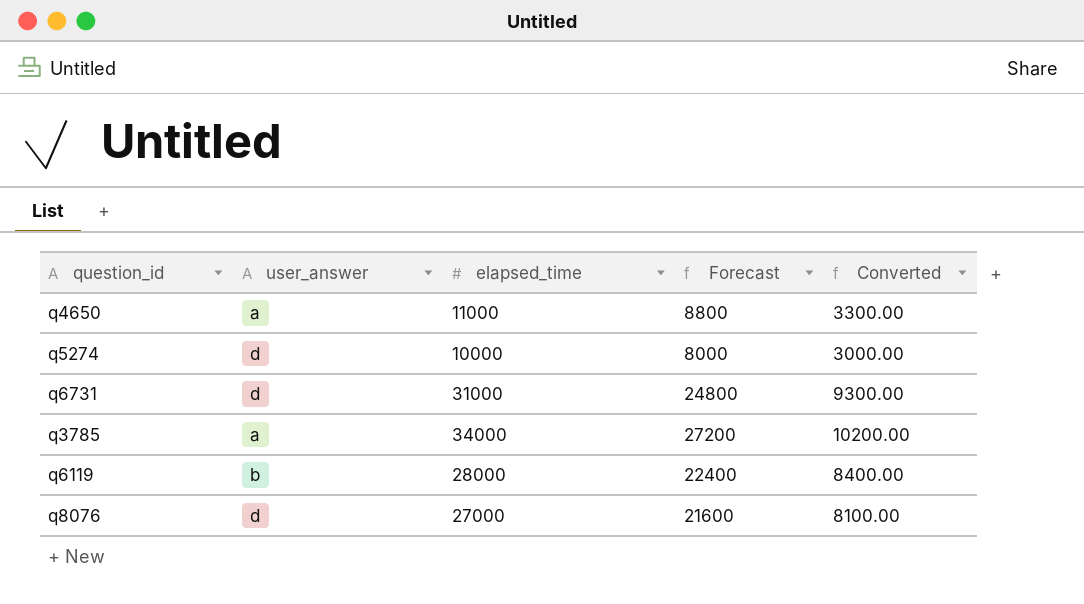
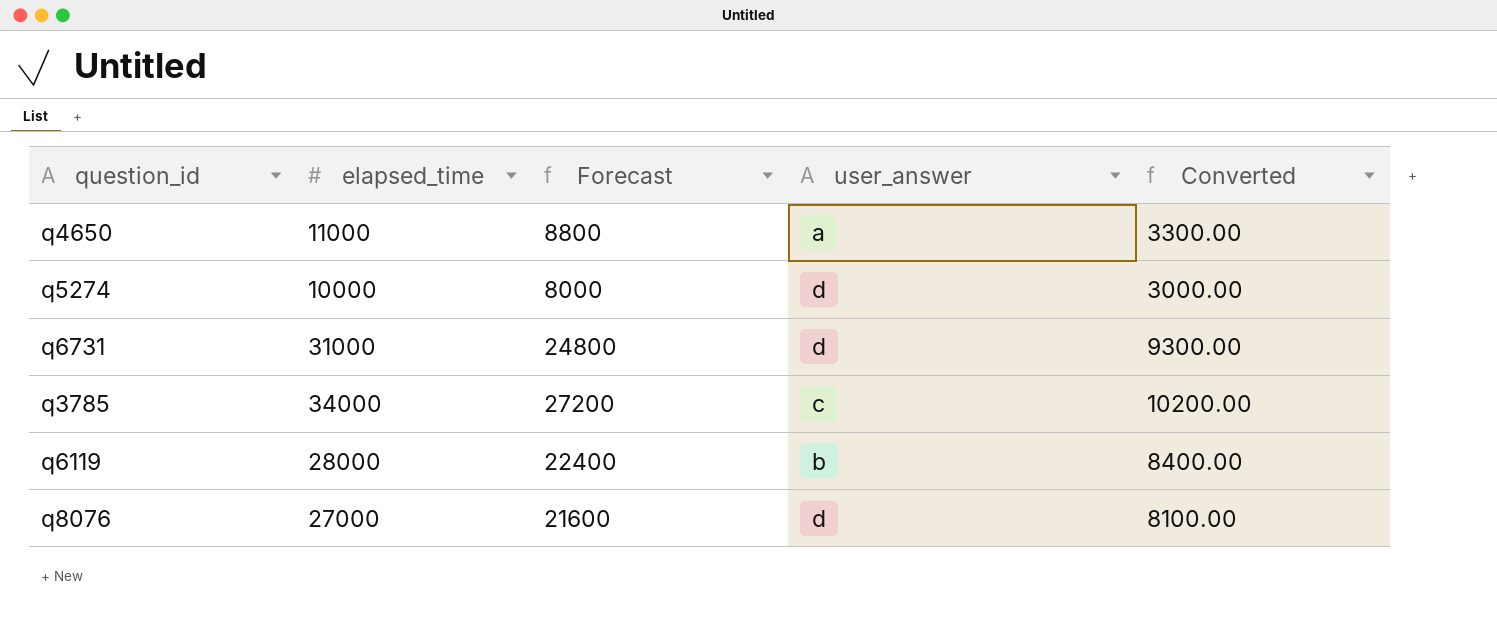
column user_answer | position: 2 -> 4
q3785 | user_answer: a -> c

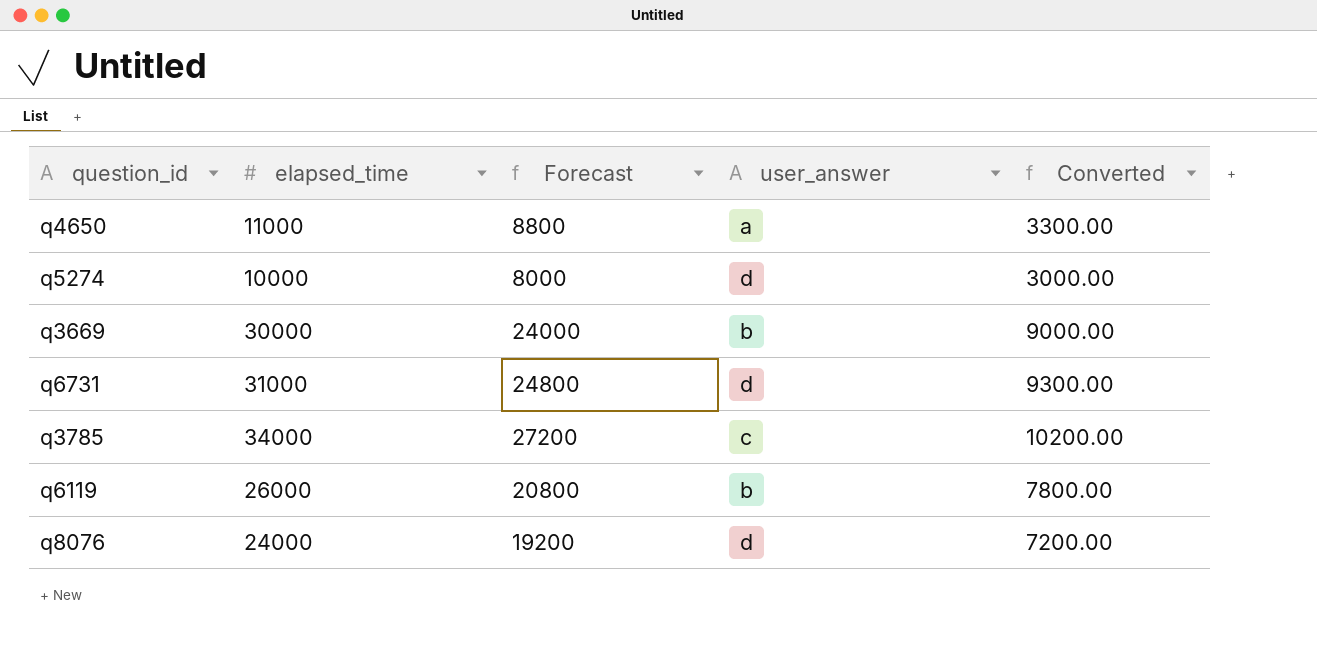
row q3669: none -> 30000 | 24000 | b | 9000.00
q6119 | elapsed_time: 28000 -> 26000
q6119 | Forecast: 22400 -> 20800
q6119 | Converted: 8400.00 -> 7800.00
q8076 | elapsed_time: 27000 -> 24000
q8076 | Forecast: 21600 -> 19200
q8076 | Converted: 8100.00 -> 7200.00

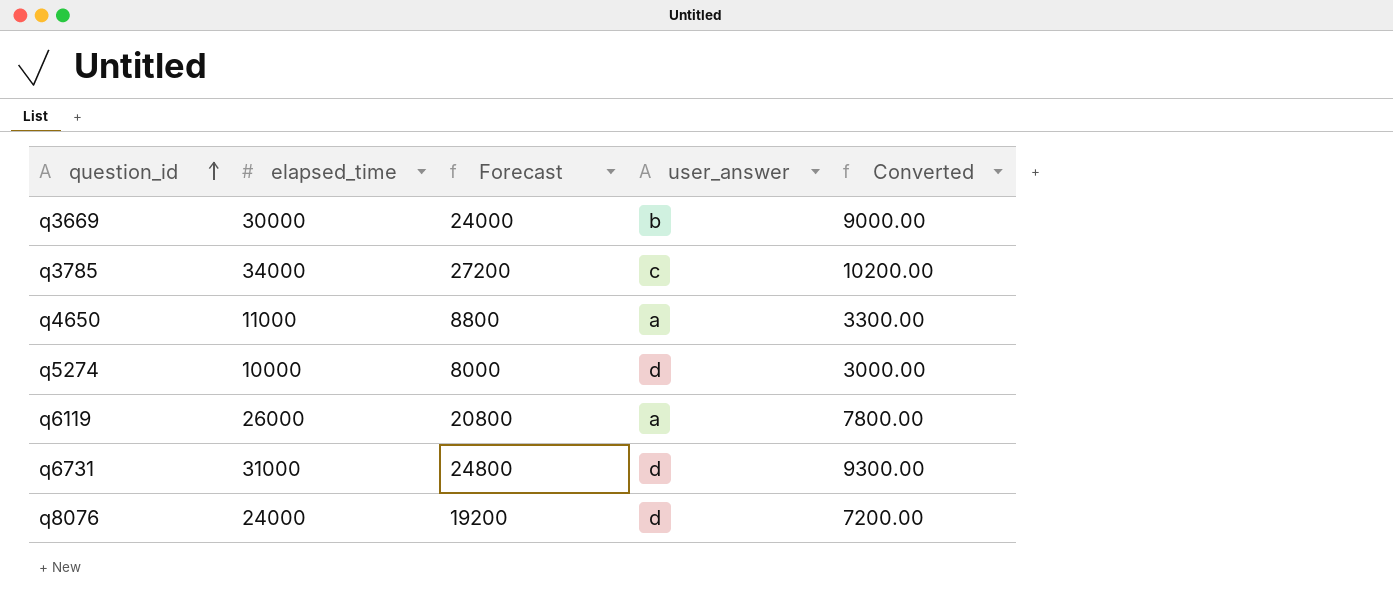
row order: none -> question_id ascending
q6119 | user_answer: b -> a

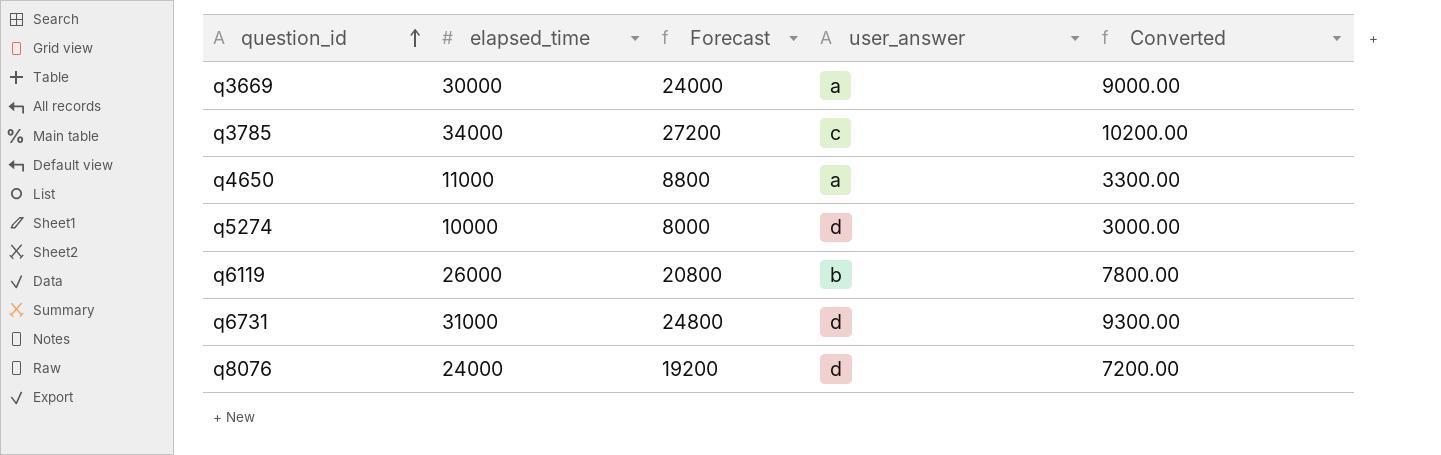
q3669 | user_answer: b -> a
q6119 | user_answer: a -> b

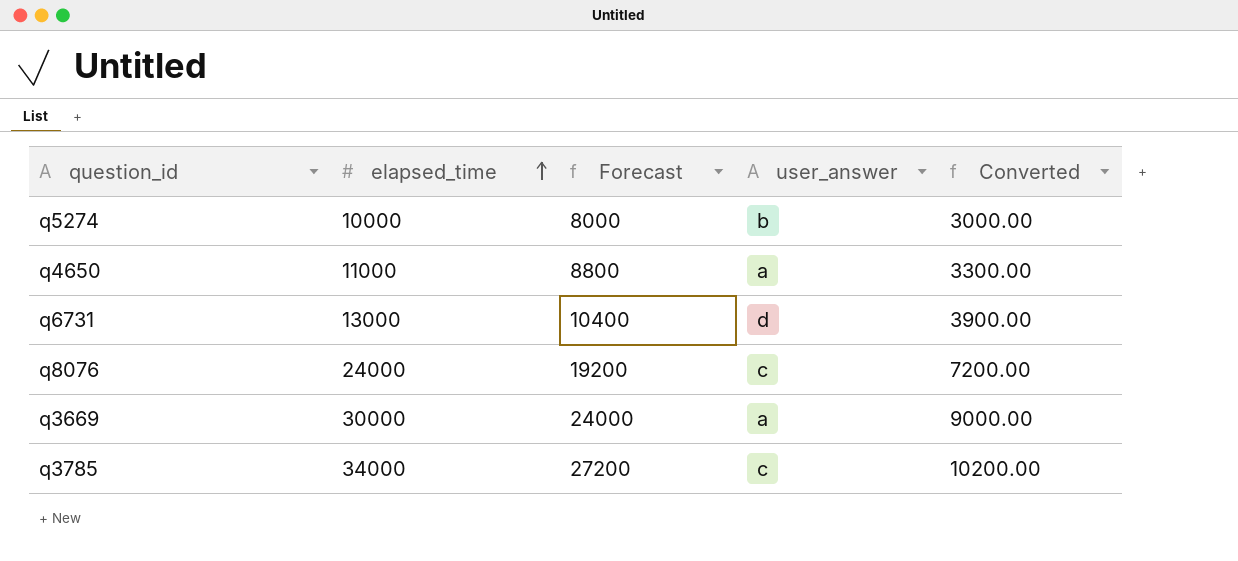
row order: question_id ascending -> elapsed_time ascending
row q6119: 26000 | 20800 | b | 7800.00 -> none
q5274 | user_answer: d -> b
q6731 | elapsed_time: 31000 -> 13000
q6731 | Forecast: 24800 -> 10400
q6731 | Converted: 9300.00 -> 3900.00
q8076 | user_answer: d -> c

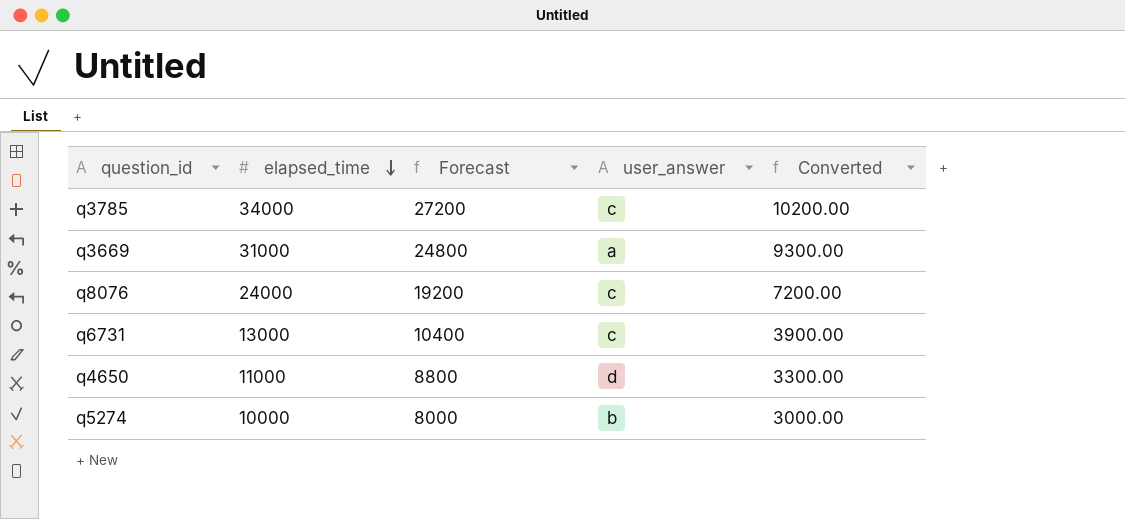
row order: elapsed_time ascending -> elapsed_time descending
q3669 | elapsed_time: 30000 -> 31000
q3669 | Forecast: 24000 -> 24800
q3669 | Converted: 9000.00 -> 9300.00
q6731 | user_answer: d -> c
q4650 | user_answer: a -> d

